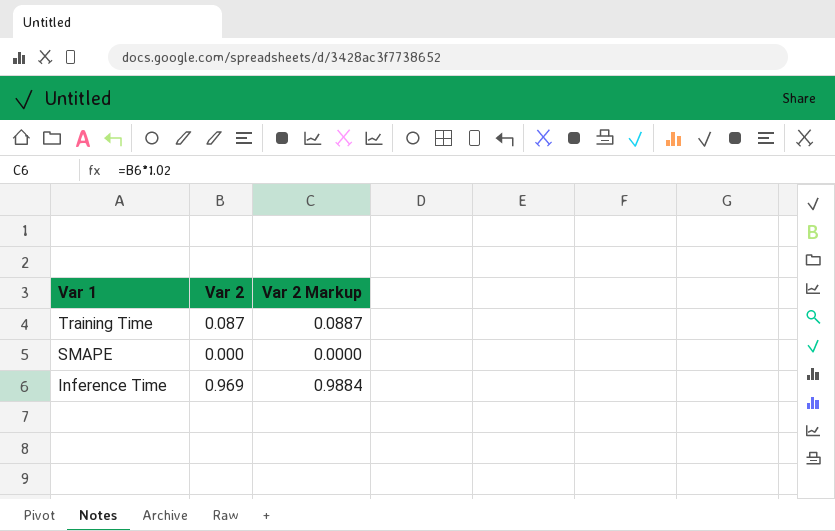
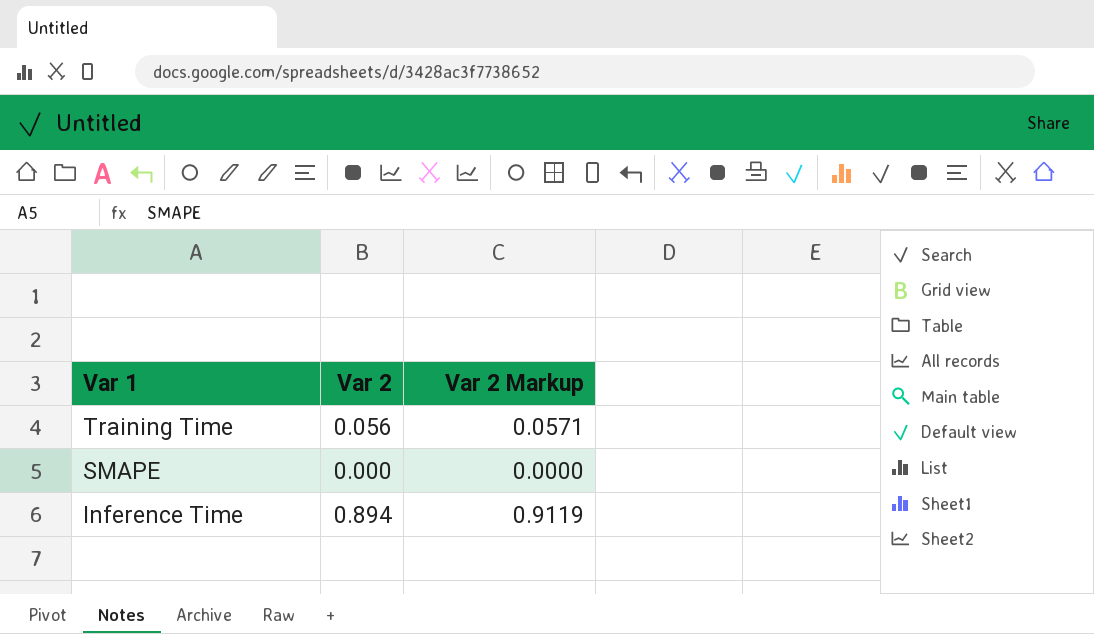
Training Time | Var 2: 0.087 -> 0.056
Training Time | Var 2 Markup: 0.0887 -> 0.0571
Inference Time | Var 2: 0.969 -> 0.894
Inference Time | Var 2 Markup: 0.9884 -> 0.9119

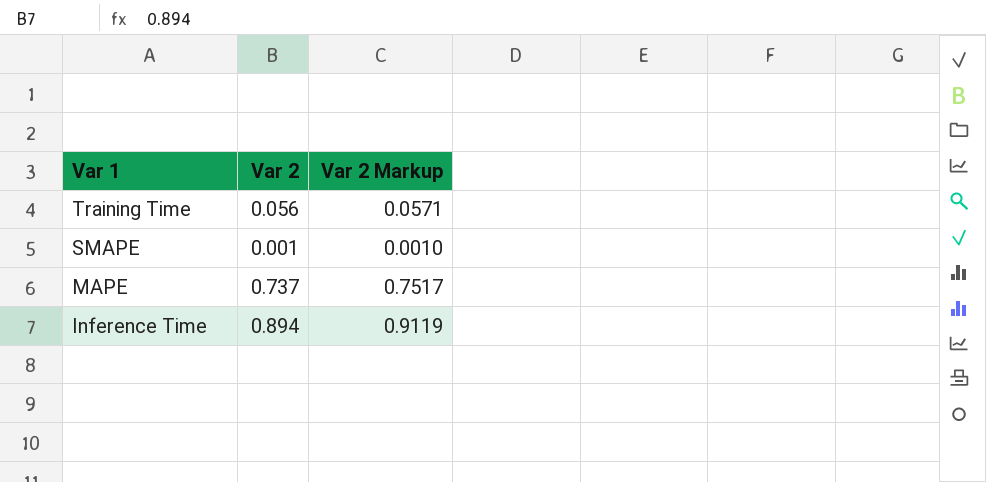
SMAPE | Var 2: 0.000 -> 0.001
SMAPE | Var 2 Markup: 0.0000 -> 0.0010
row MAPE: none -> 0.737 | 0.7517

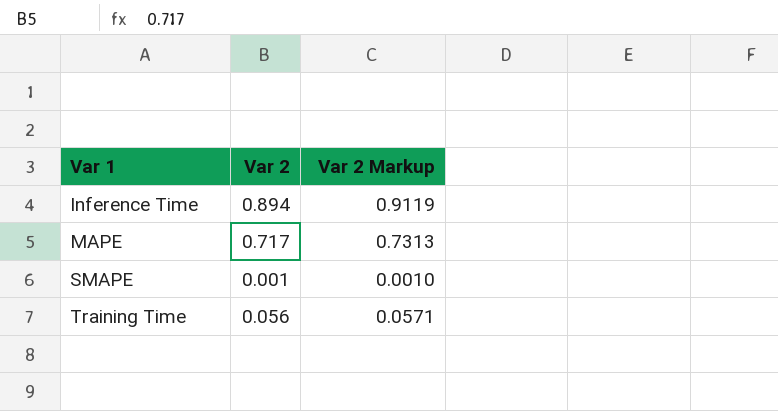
row order: Var 1 descending -> Var 1 ascending
MAPE | Var 2: 0.737 -> 0.717
MAPE | Var 2 Markup: 0.7517 -> 0.7313

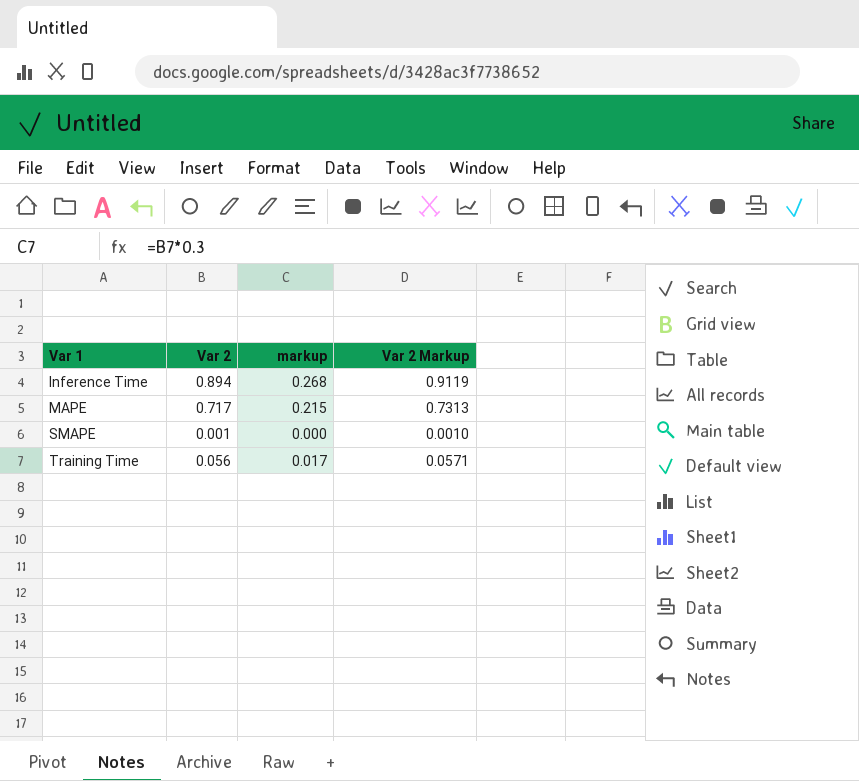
column markup | formula: none -> [Var 2] * 0.3

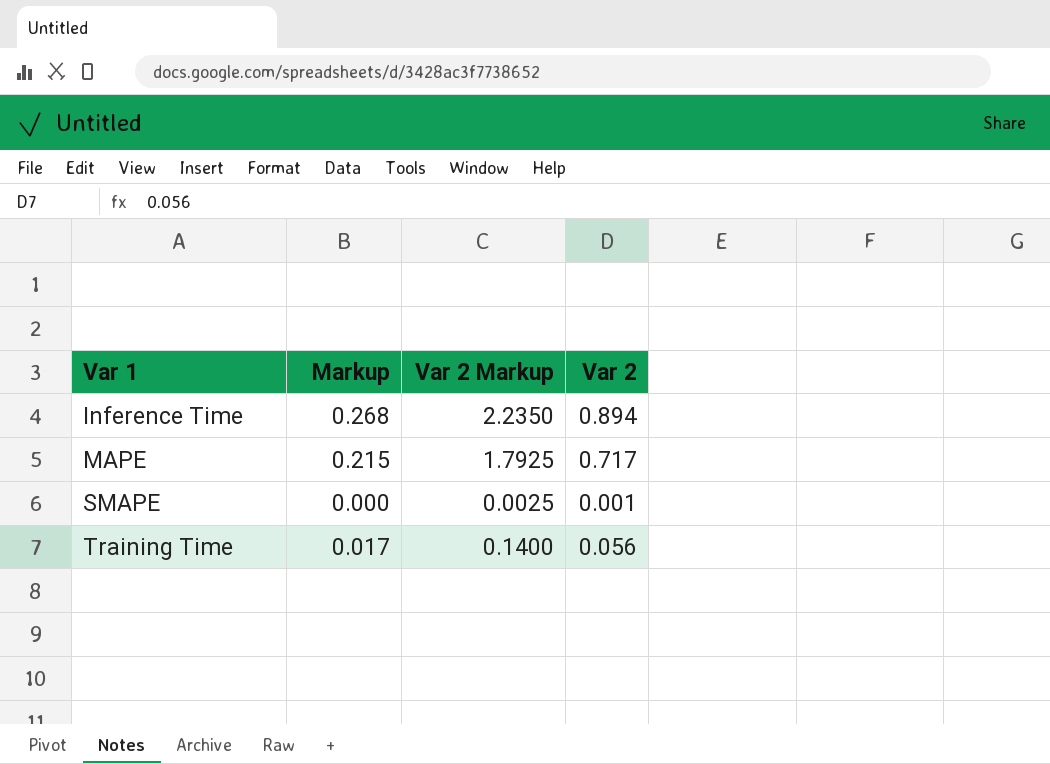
column name: markup -> Markup
column Var 2 Markup | formula: [Var 2] * 1.02 -> [Var 2] * 2.5
column Var 2 | position: 2 -> 4

